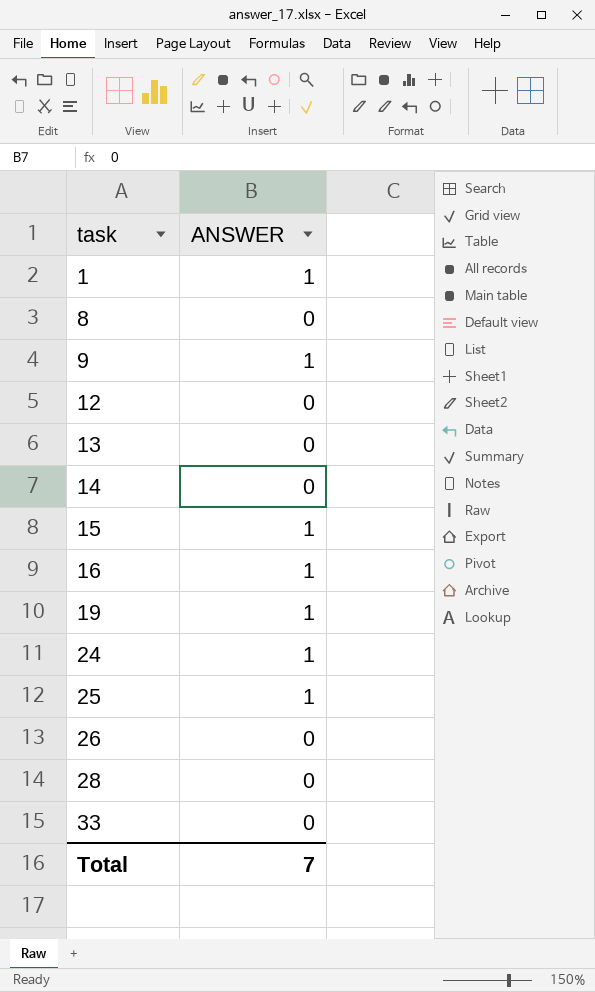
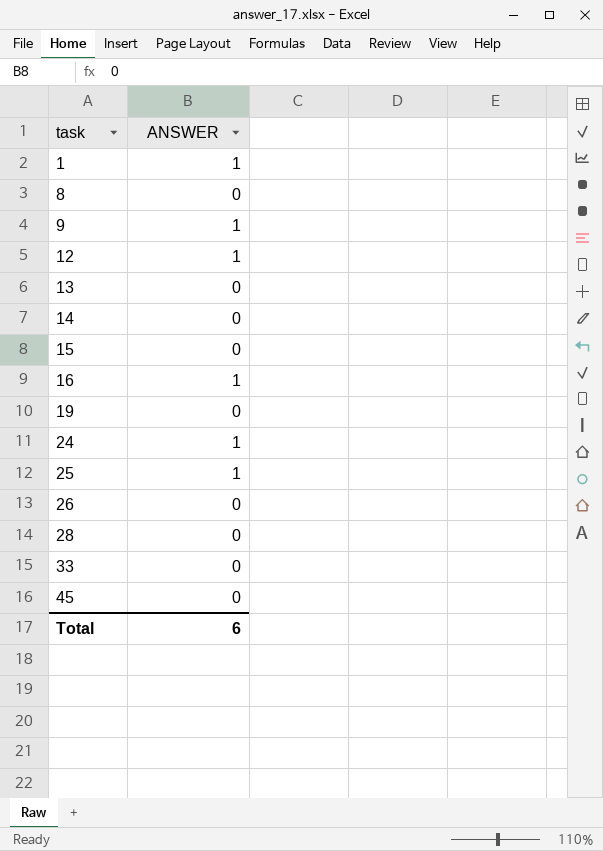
12 | ANSWER: 0 -> 1
15 | ANSWER: 1 -> 0
19 | ANSWER: 1 -> 0
row 45: none -> 0
Total | ANSWER: 7 -> 6

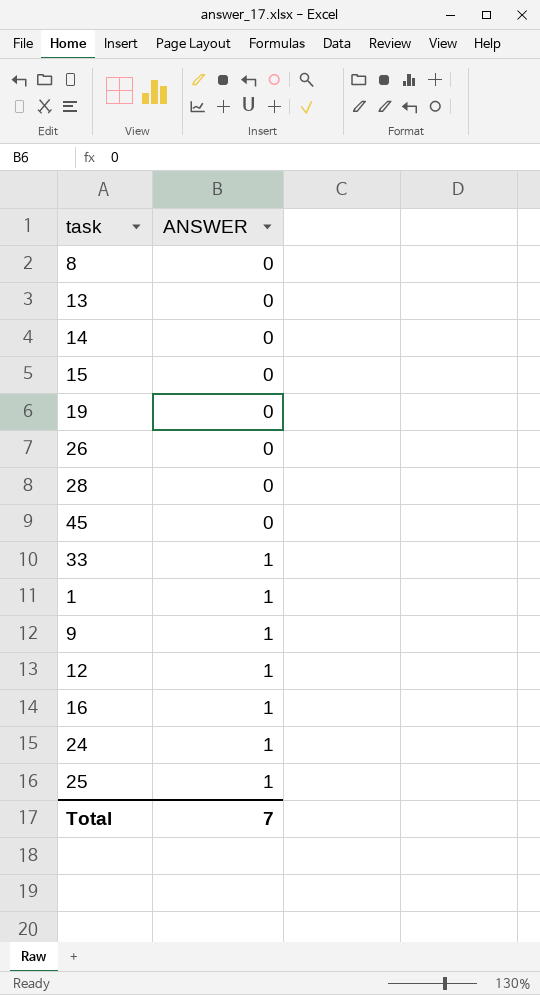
row order: task ascending -> ANSWER ascending
33 | ANSWER: 0 -> 1
Total | ANSWER: 6 -> 7

